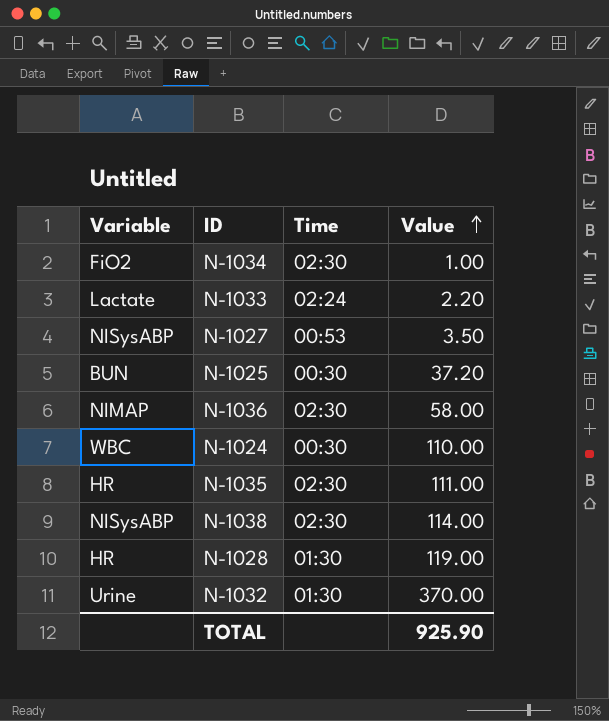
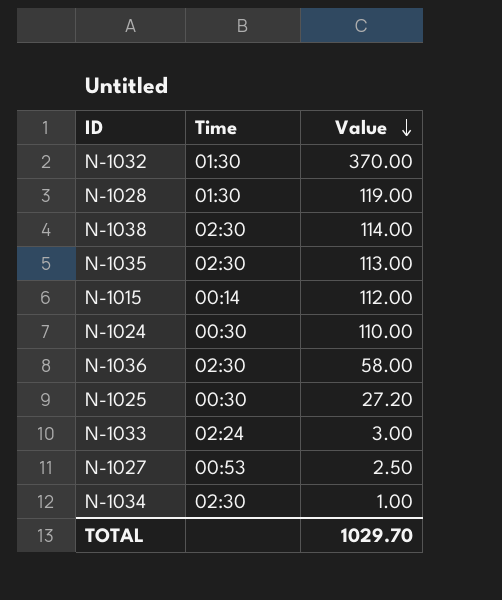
row order: Value ascending -> Value descending
column Variable | position: 1 -> none
N-1035 | Value: 111.00 -> 113.00
row N-1015: none -> 00:14 | 112.00
N-1025 | Value: 37.20 -> 27.20
N-1033 | Value: 2.20 -> 3.00
N-1027 | Value: 3.50 -> 2.50
TOTAL | Value: 925.90 -> 1029.70

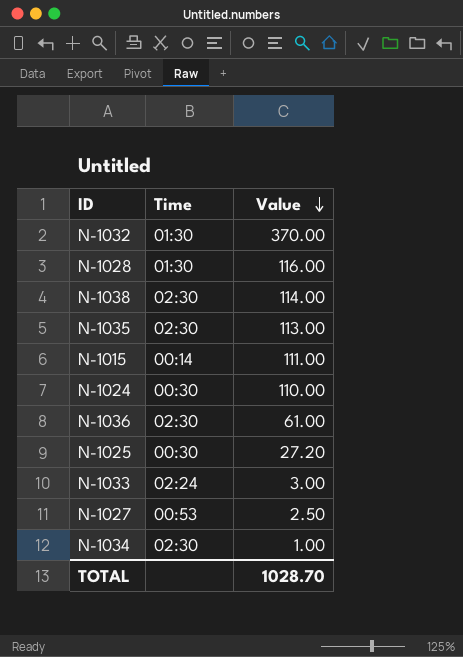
N-1028 | Value: 119.00 -> 116.00
N-1015 | Value: 112.00 -> 111.00
N-1036 | Value: 58.00 -> 61.00
TOTAL | Value: 1029.70 -> 1028.70

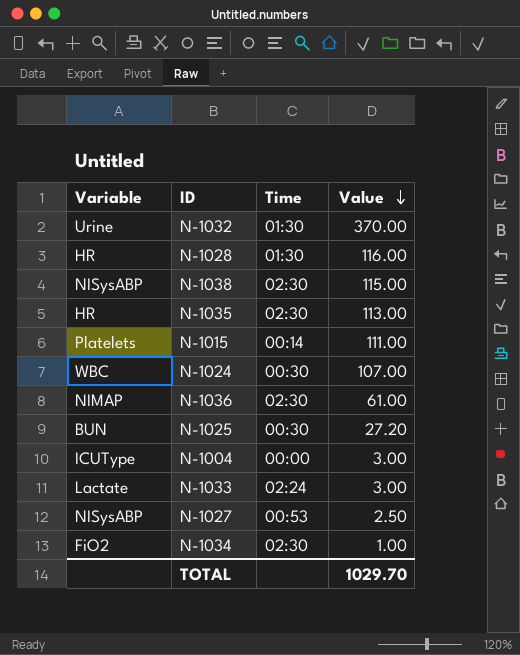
column Variable | position: none -> 1
N-1038 | Value: 114.00 -> 115.00
N-1024 | Value: 110.00 -> 107.00
row N-1004: none -> ICUType | 00:00 | 3.00
TOTAL | Value: 1028.70 -> 1029.70

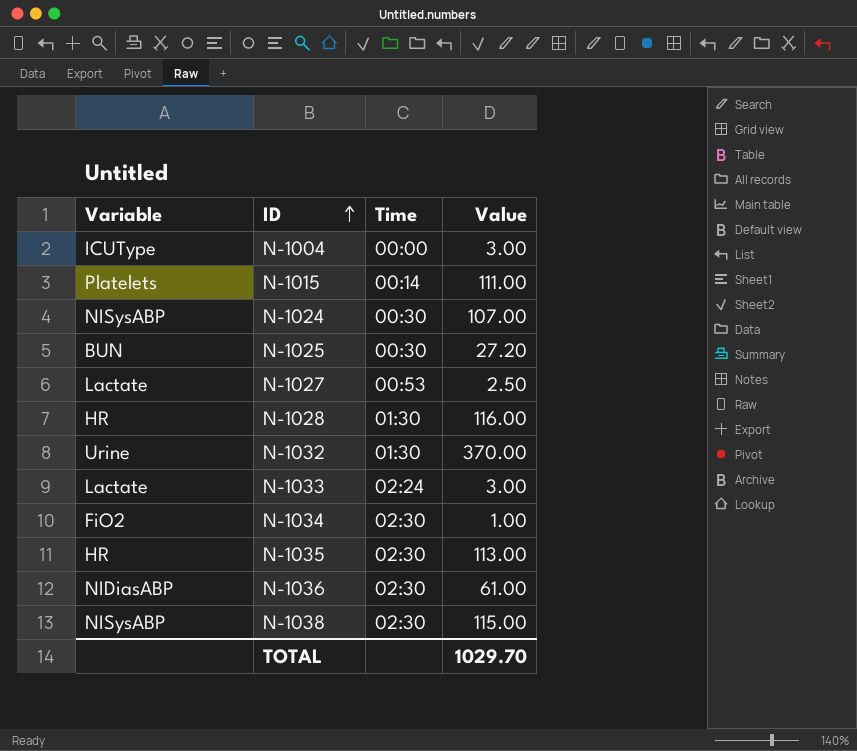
row order: Value descending -> ID ascending
N-1024 | Variable: WBC -> NISysABP
N-1027 | Variable: NISysABP -> Lactate
N-1036 | Variable: NIMAP -> NIDiasABP

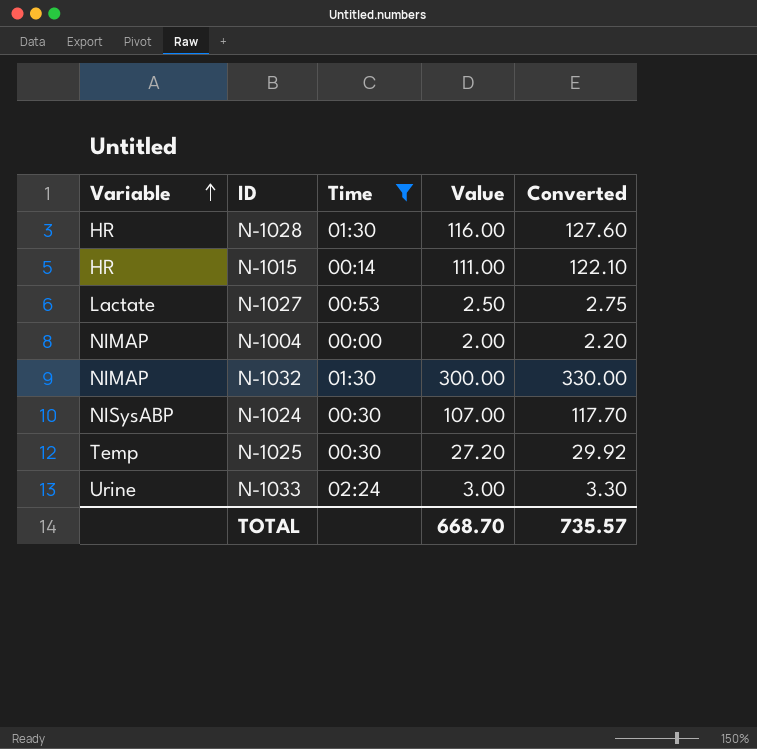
filter: none -> Time != 02:30
row order: ID ascending -> Variable ascending
column Converted | formula: none -> [Value] * 1.1
N-1015 | Variable: Platelets -> HR
N-1004 | Variable: ICUType -> NIMAP
N-1004 | Value: 3.00 -> 2.00
N-1032 | Variable: Urine -> NIMAP
N-1032 | Value: 370.00 -> 300.00
N-1025 | Variable: BUN -> Temp
N-1033 | Variable: Lactate -> Urine
TOTAL | Value: 1029.70 -> 668.70

